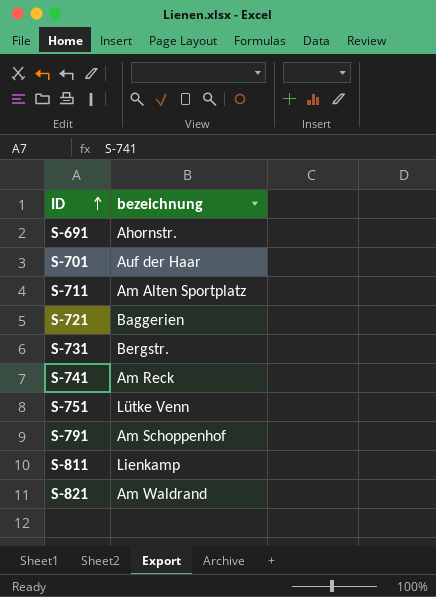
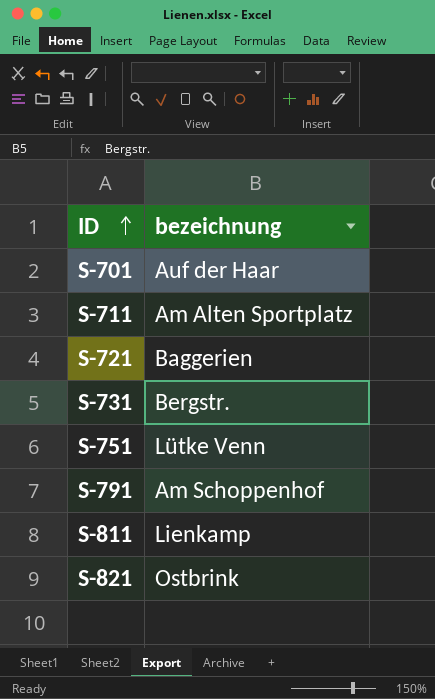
row S-691: Ahornstr. -> none
row S-741: Am Reck -> none
S-821 | bezeichnung: Am Waldrand -> Ostbrink

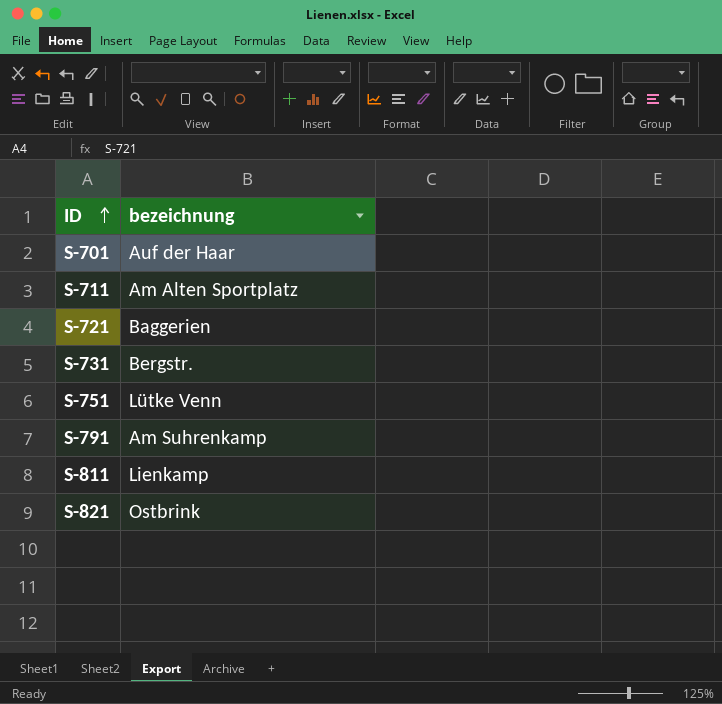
S-791 | bezeichnung: Am Schoppenhof -> Am Suhrenkamp

